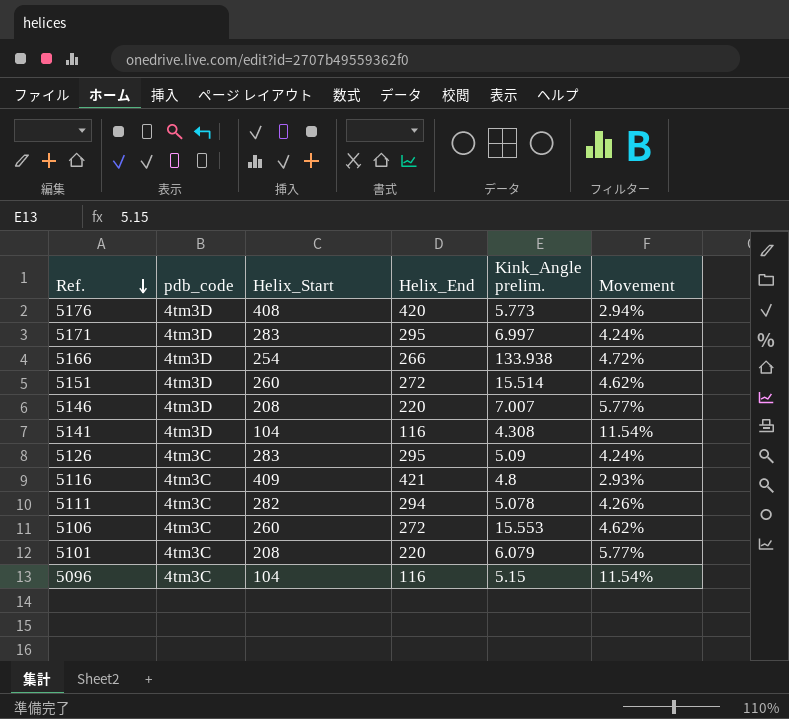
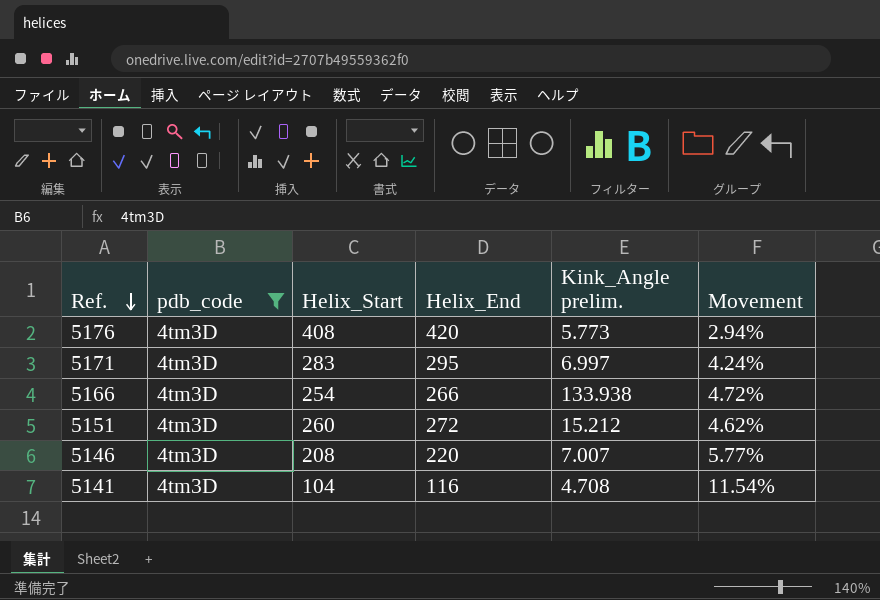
filter: none -> pdb_code = 4tm3D
5151 | Kink_Angle prelim.: 15.514 -> 15.212
5141 | Kink_Angle prelim.: 4.308 -> 4.708

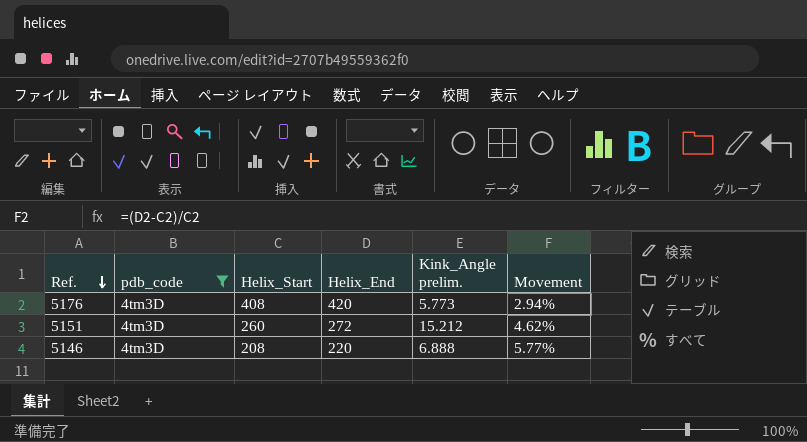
row 5171: 4tm3D | 283 | 295 | 6.997 | 4.24% -> none
row 5166: 4tm3D | 254 | 266 | 133.938 | 4.72% -> none
row 5141: 4tm3D | 104 | 116 | 4.708 | 11.54% -> none
5146 | Kink_Angle prelim.: 7.007 -> 6.888

